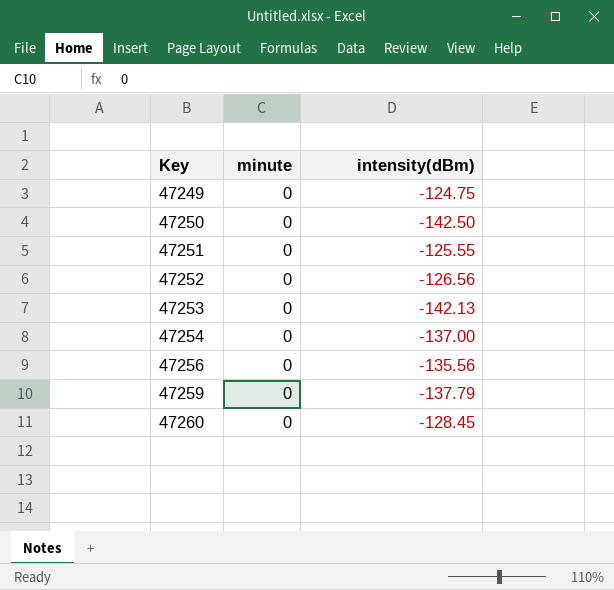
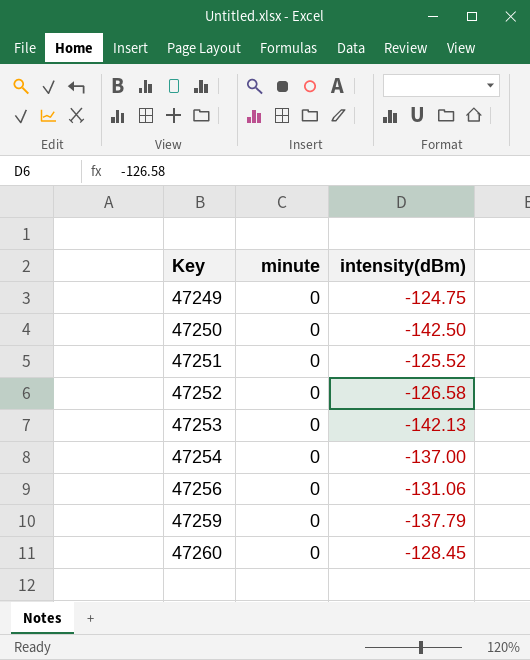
47251 | intensity(dBm): -125.55 -> -125.52
47252 | intensity(dBm): -126.56 -> -126.58
47256 | intensity(dBm): -135.56 -> -131.06

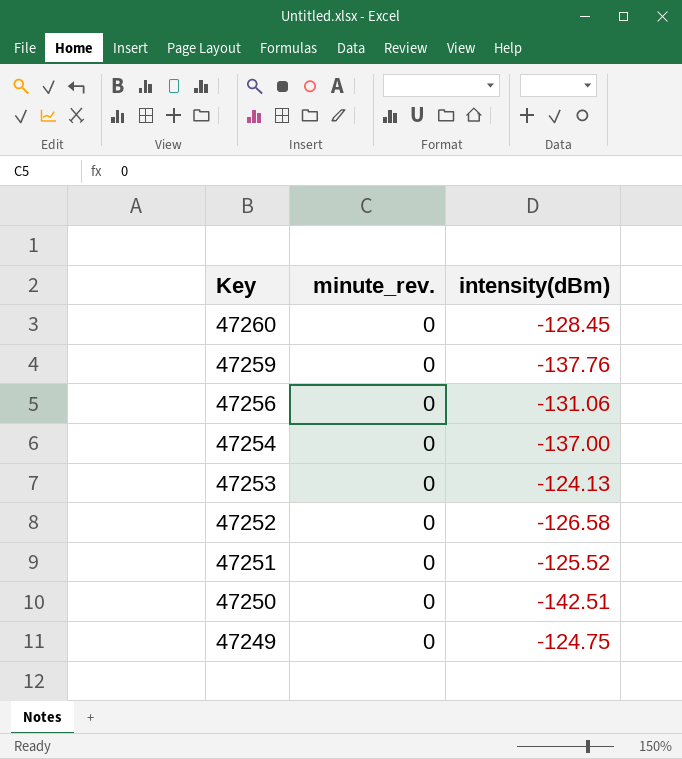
row order: Key ascending -> Key descending
column name: minute -> minute_rev.
47259 | intensity(dBm): -137.79 -> -137.76
47253 | intensity(dBm): -142.13 -> -124.13
47250 | intensity(dBm): -142.50 -> -142.51

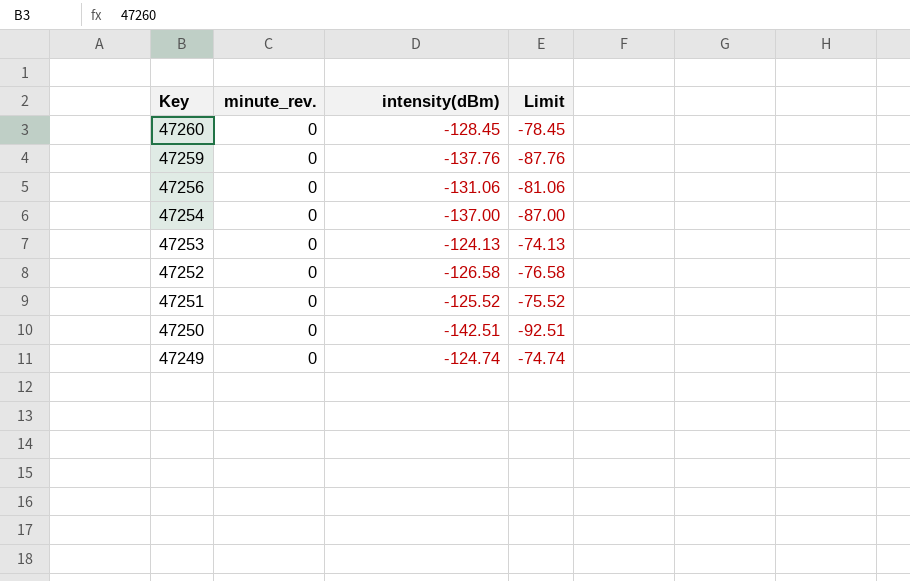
column Limit | formula: none -> [intensity(dBm)] + 50
47249 | intensity(dBm): -124.75 -> -124.74

